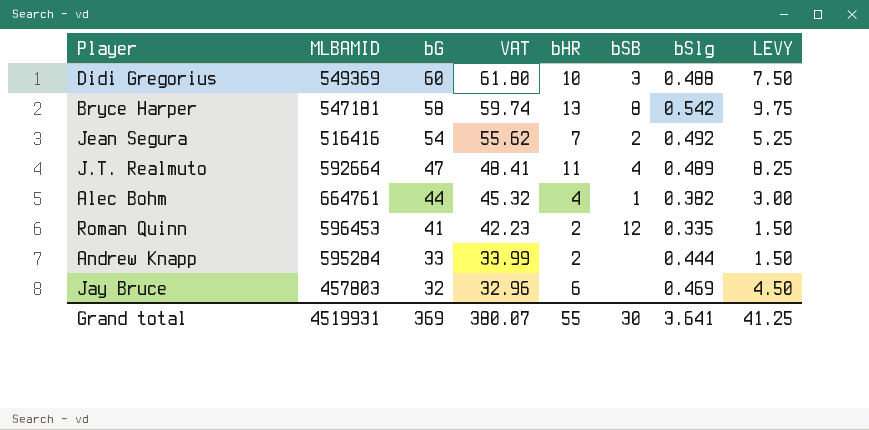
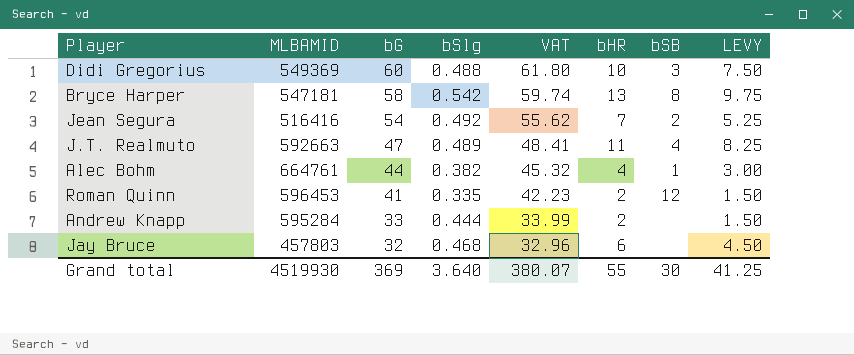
column bSlg | position: 7 -> 4
J.T. Realmuto | MLBAMID: 592664 -> 592663
Jay Bruce | bSlg: 0.469 -> 0.468
Grand total | MLBAMID: 4519931 -> 4519930
Grand total | bSlg: 3.641 -> 3.640

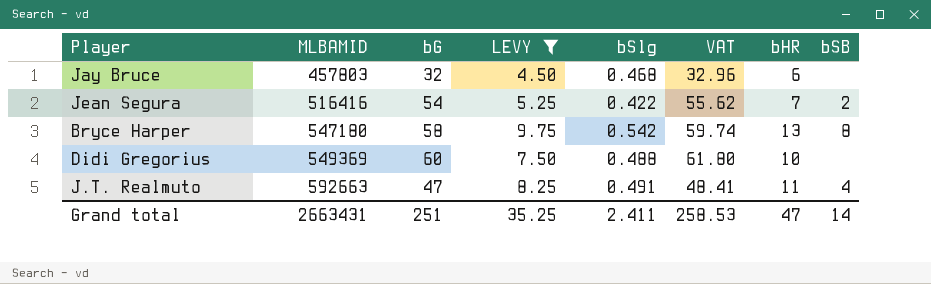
filter: none -> LEVY >= 4.50
row order: bG descending -> MLBAMID ascending
column LEVY | position: 8 -> 4
Jean Segura | bSlg: 0.492 -> 0.422
Bryce Harper | MLBAMID: 547181 -> 547180
Didi Gregorius | bSB: 3 -> none
J.T. Realmuto | bSlg: 0.489 -> 0.491
Grand total | MLBAMID: 4519930 -> 2663431
Grand total | bG: 369 -> 251
Grand total | LEVY: 41.25 -> 35.25
Grand total | bSlg: 3.640 -> 2.411
Grand total | VAT: 380.07 -> 258.53
Grand total | bHR: 55 -> 47
Grand total | bSB: 30 -> 14

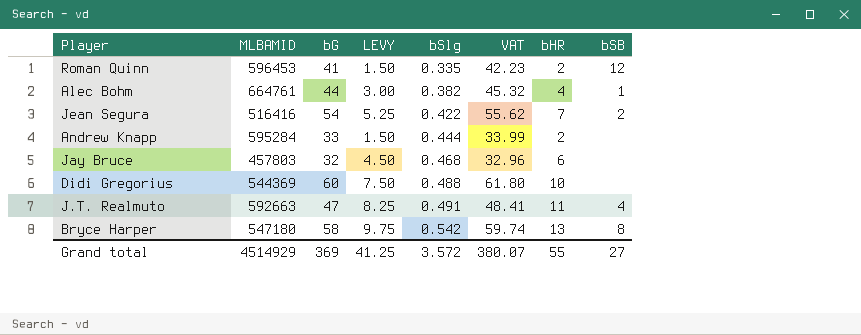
filter: LEVY >= 4.50 -> none
row order: MLBAMID ascending -> bSlg ascending
Didi Gregorius | MLBAMID: 549369 -> 544369
Grand total | MLBAMID: 2663431 -> 4514929
Grand total | bG: 251 -> 369
Grand total | LEVY: 35.25 -> 41.25
Grand total | bSlg: 2.411 -> 3.572
Grand total | VAT: 258.53 -> 380.07
Grand total | bHR: 47 -> 55
Grand total | bSB: 14 -> 27

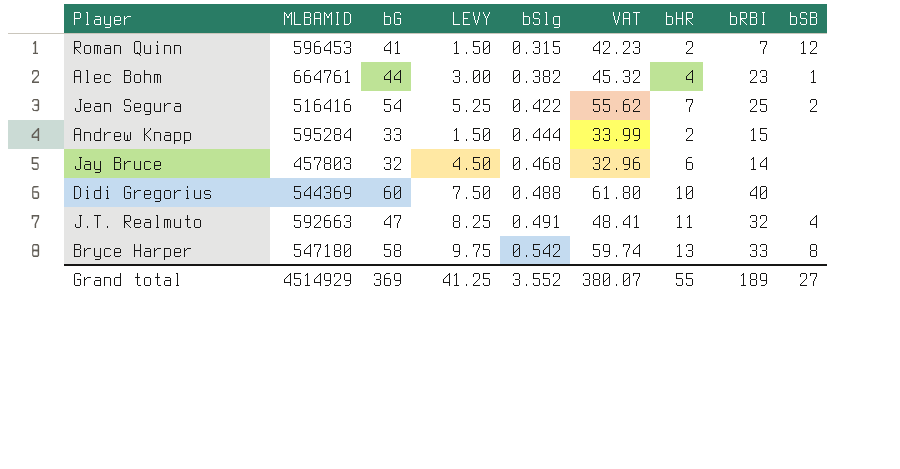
column bRBI | position: none -> 8
Roman Quinn | bSlg: 0.335 -> 0.315
Grand total | bSlg: 3.572 -> 3.552

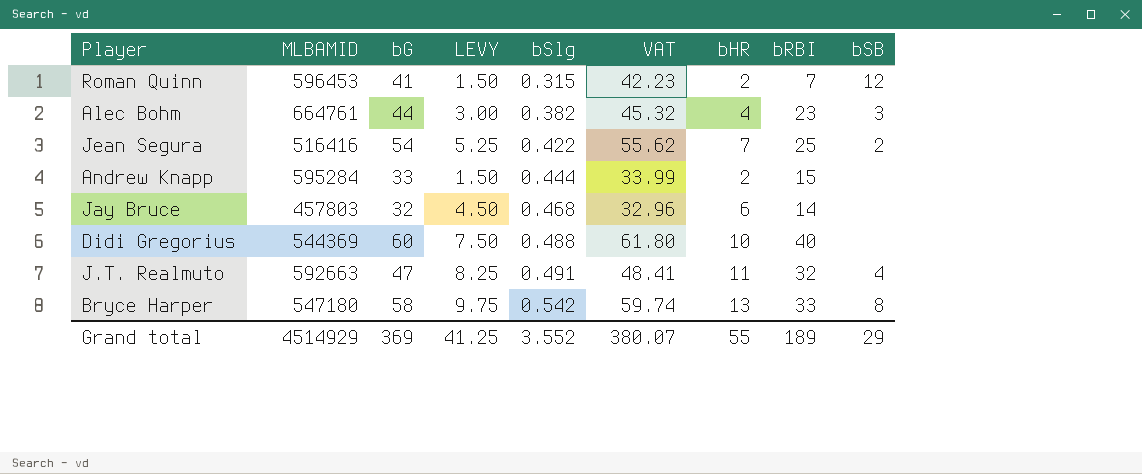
Alec Bohm | bSB: 1 -> 3
Grand total | bSB: 27 -> 29

